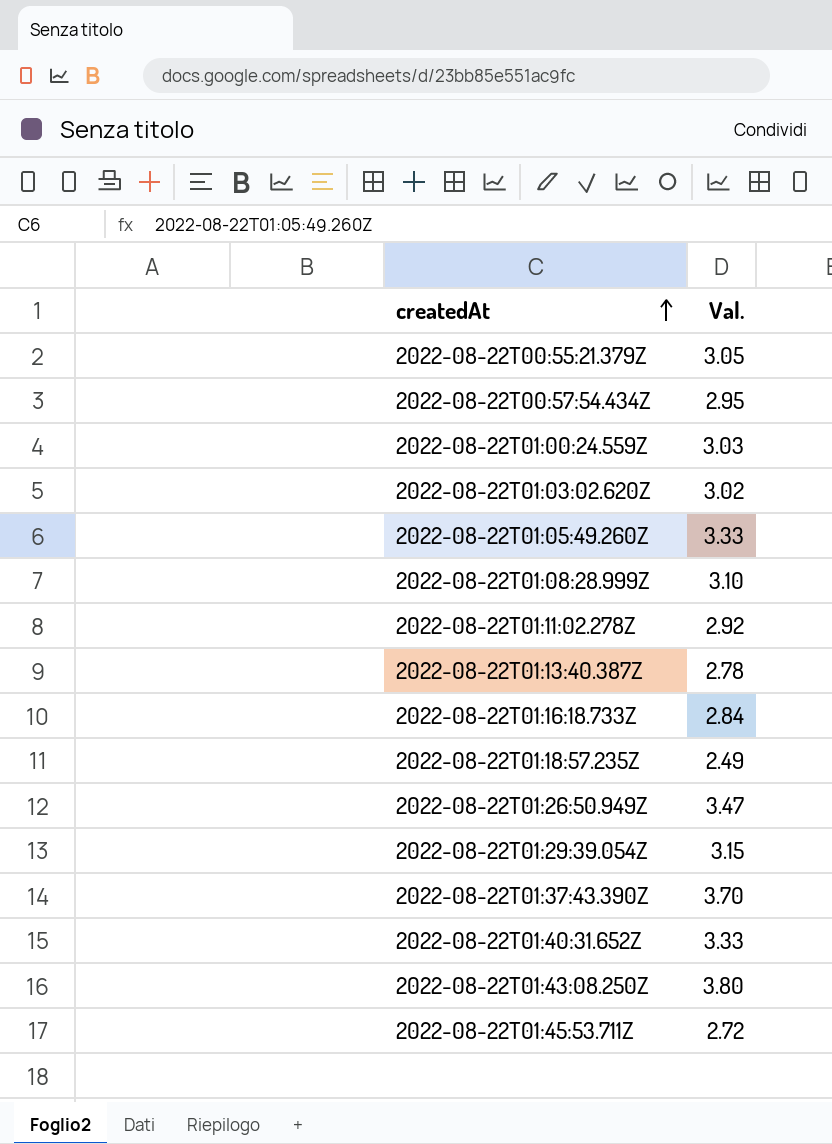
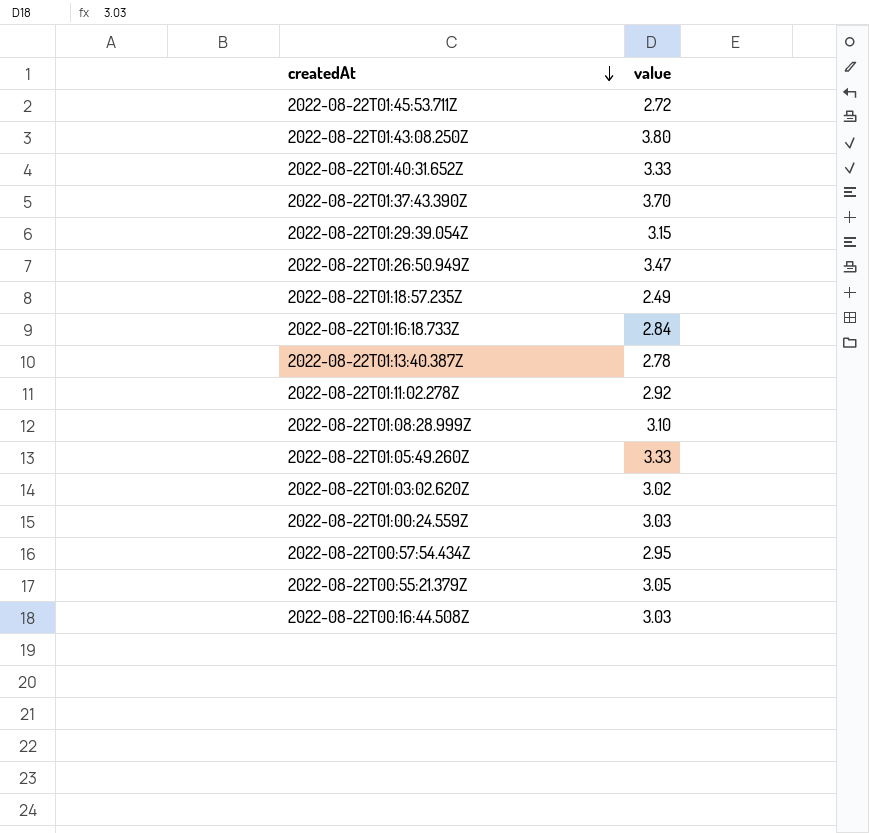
row order: createdAt ascending -> createdAt descending
column name: Val. -> value
row 2022-08-22T00:16:44.508Z: none -> 3.03

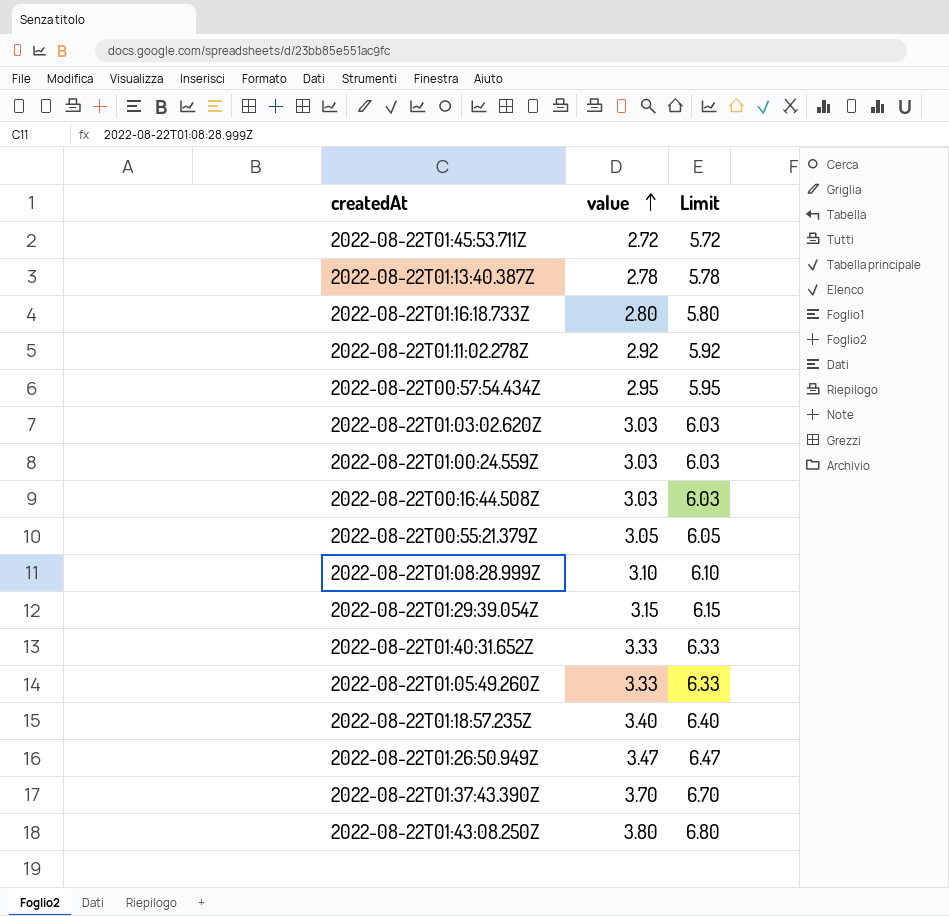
row order: createdAt descending -> value ascending
column Limit | formula: none -> [value] + 3
2022-08-22T01:16:18.733Z | value: 2.84 -> 2.80
2022-08-22T01:03:02.620Z | value: 3.02 -> 3.03
2022-08-22T01:18:57.235Z | value: 2.49 -> 3.40

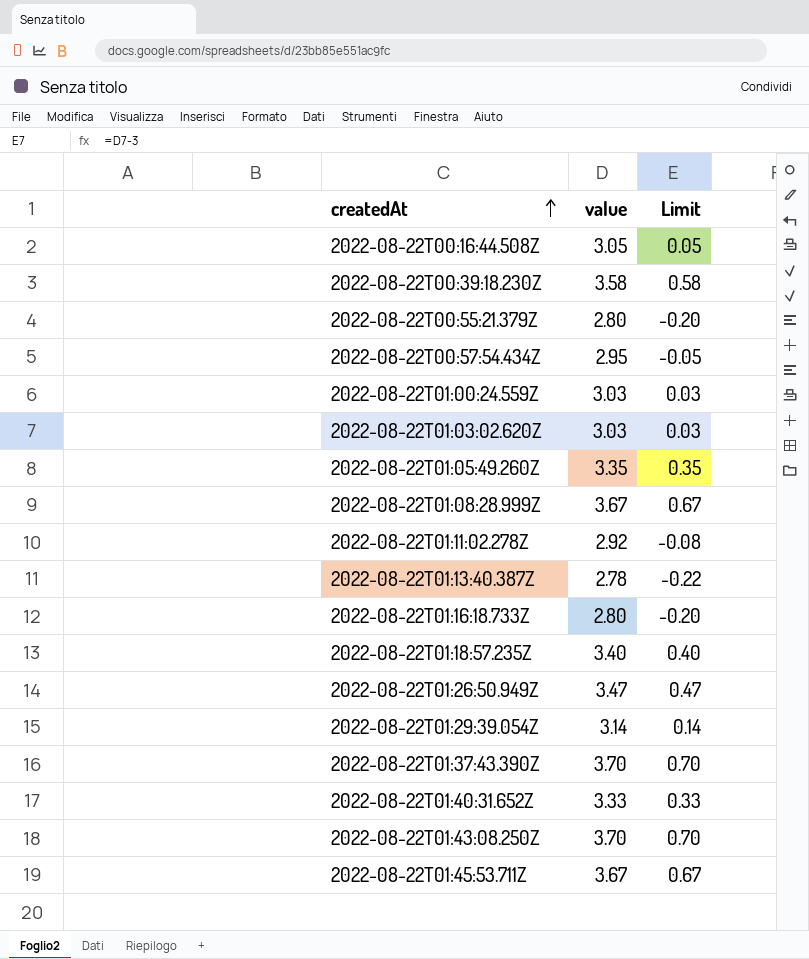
row order: value ascending -> createdAt ascending
column Limit | formula: [value] + 3 -> [value] - 3
2022-08-22T00:16:44.508Z | value: 3.03 -> 3.05
row 2022-08-22T00:39:18.230Z: none -> 3.58 | 0.58
2022-08-22T00:55:21.379Z | value: 3.05 -> 2.80
2022-08-22T01:05:49.260Z | value: 3.33 -> 3.35
2022-08-22T01:08:28.999Z | value: 3.10 -> 3.67
2022-08-22T01:29:39.054Z | value: 3.15 -> 3.14
2022-08-22T01:43:08.250Z | value: 3.80 -> 3.70
2022-08-22T01:45:53.711Z | value: 2.72 -> 3.67

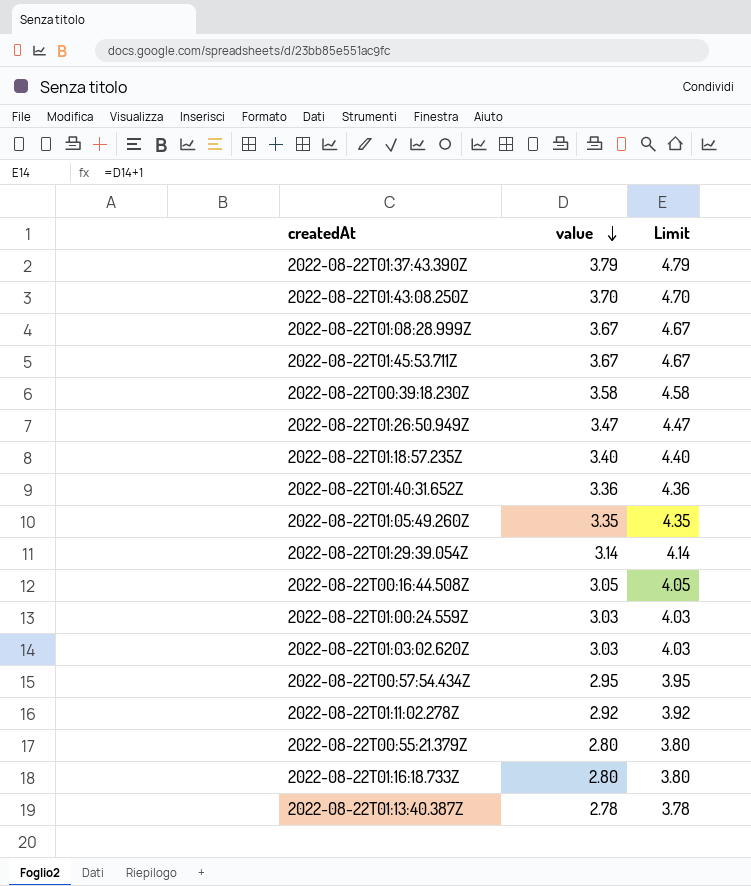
row order: createdAt ascending -> value descending
column Limit | formula: [value] - 3 -> [value] + 1
2022-08-22T01:37:43.390Z | value: 3.70 -> 3.79
2022-08-22T01:40:31.652Z | value: 3.33 -> 3.36

